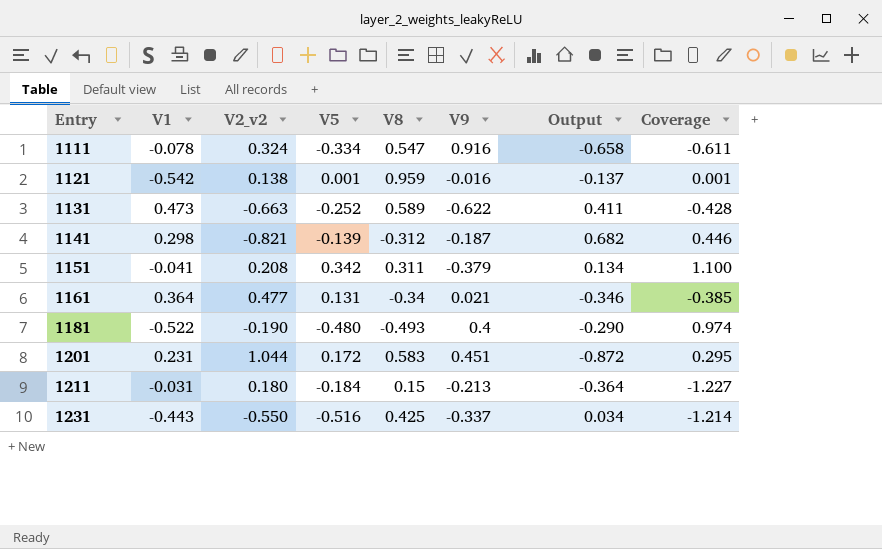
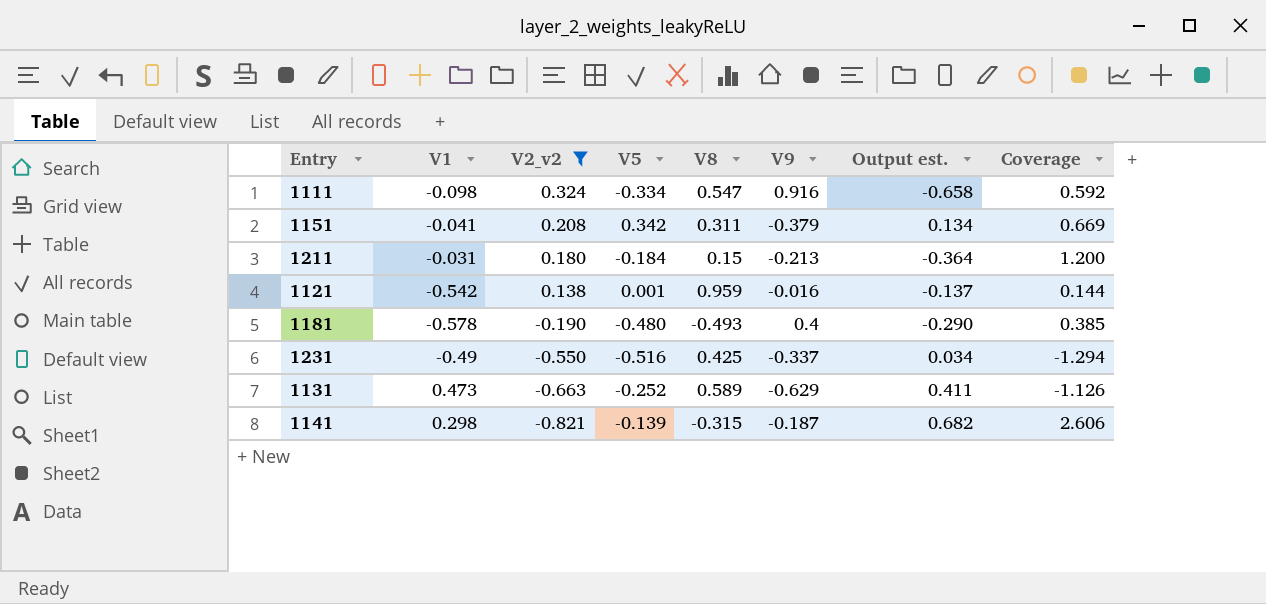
filter: none -> V2_v2 <= 0.324
row order: Entry ascending -> V2_v2 descending
column name: Output -> Output est.
column Coverage | formula: [V5] / [V8] -> [V2_v2] / [V8]
1111 | V1: -0.078 -> -0.098
1181 | V1: -0.522 -> -0.578
1231 | V1: -0.443 -> -0.49
1131 | V9: -0.622 -> -0.629
1141 | V8: -0.312 -> -0.315

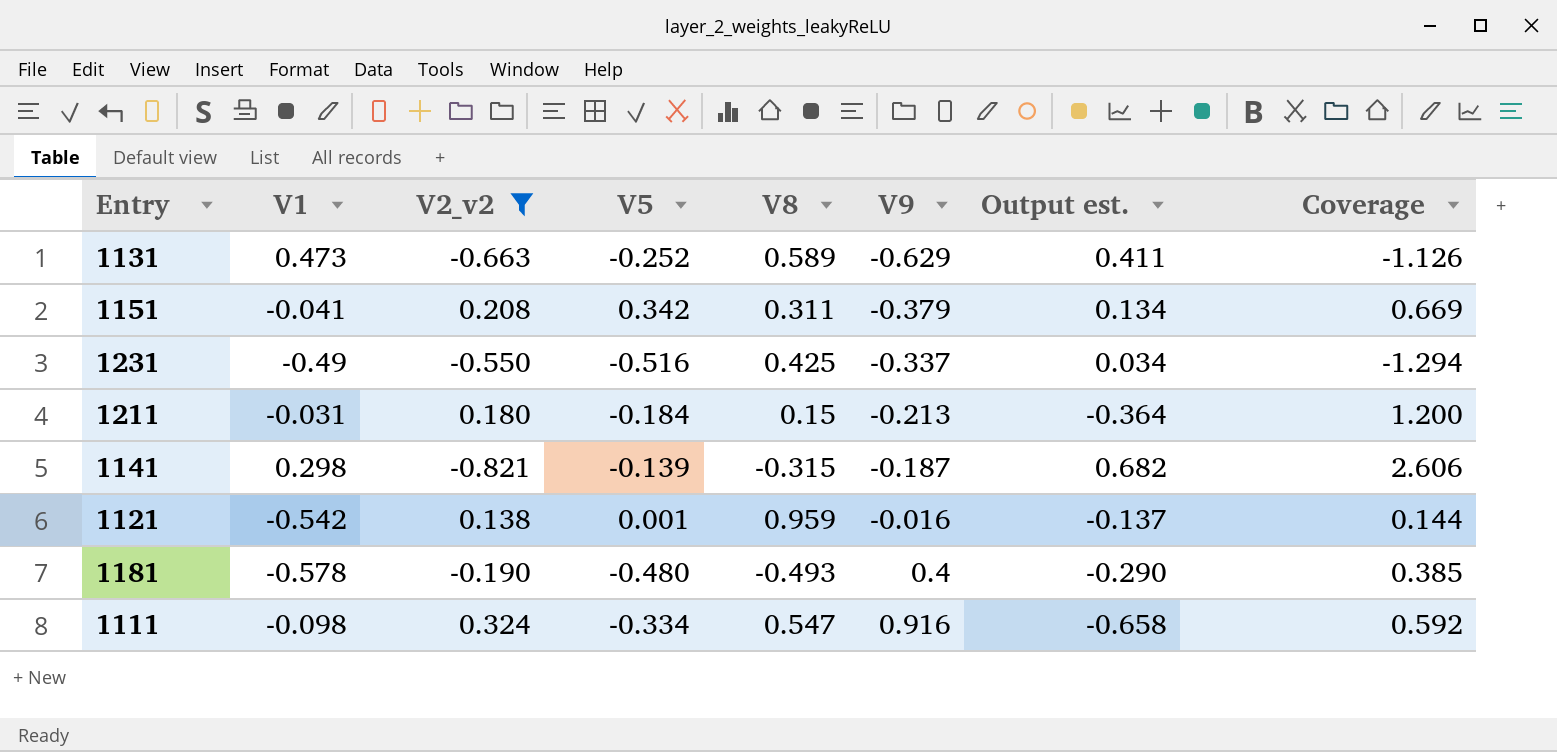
row order: V2_v2 descending -> V9 ascending

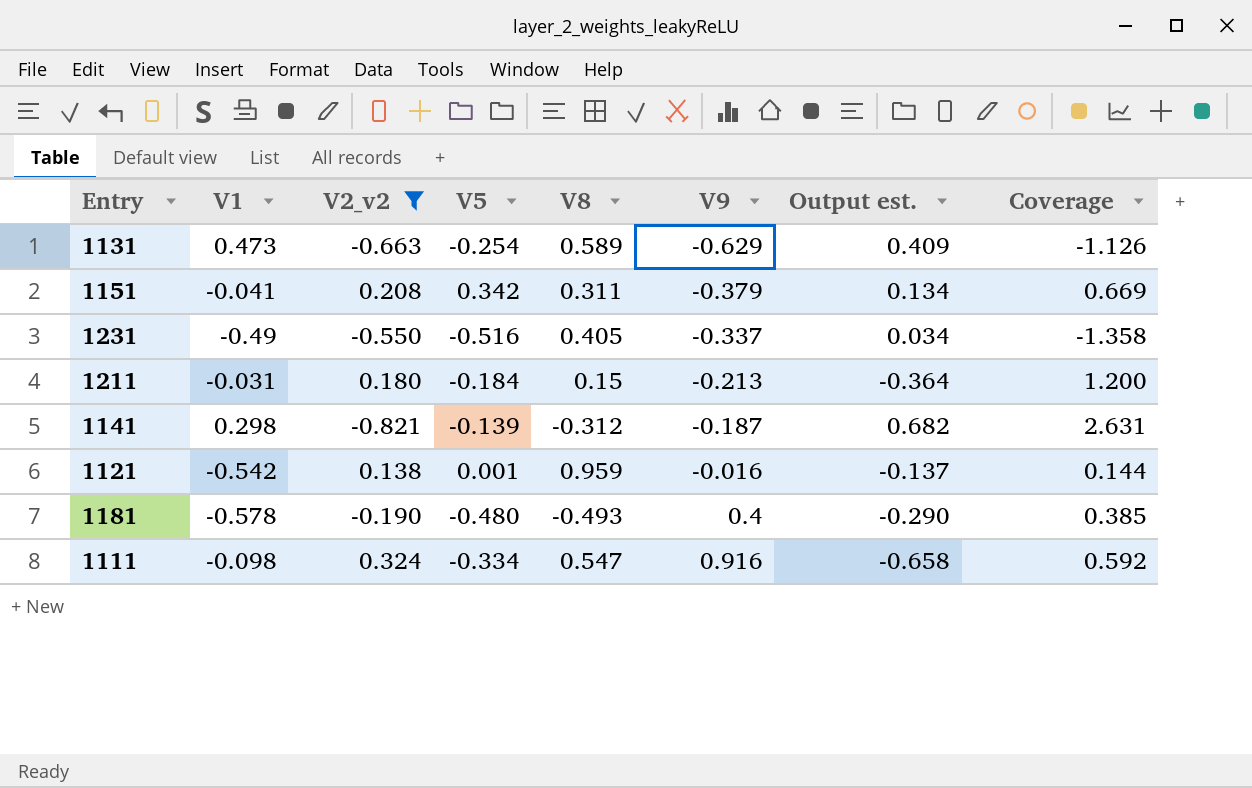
1131 | V5: -0.252 -> -0.254
1131 | Output est.: 0.411 -> 0.409
1231 | V8: 0.425 -> 0.405
1231 | Coverage: -1.294 -> -1.358
1141 | V8: -0.315 -> -0.312
1141 | Coverage: 2.606 -> 2.631

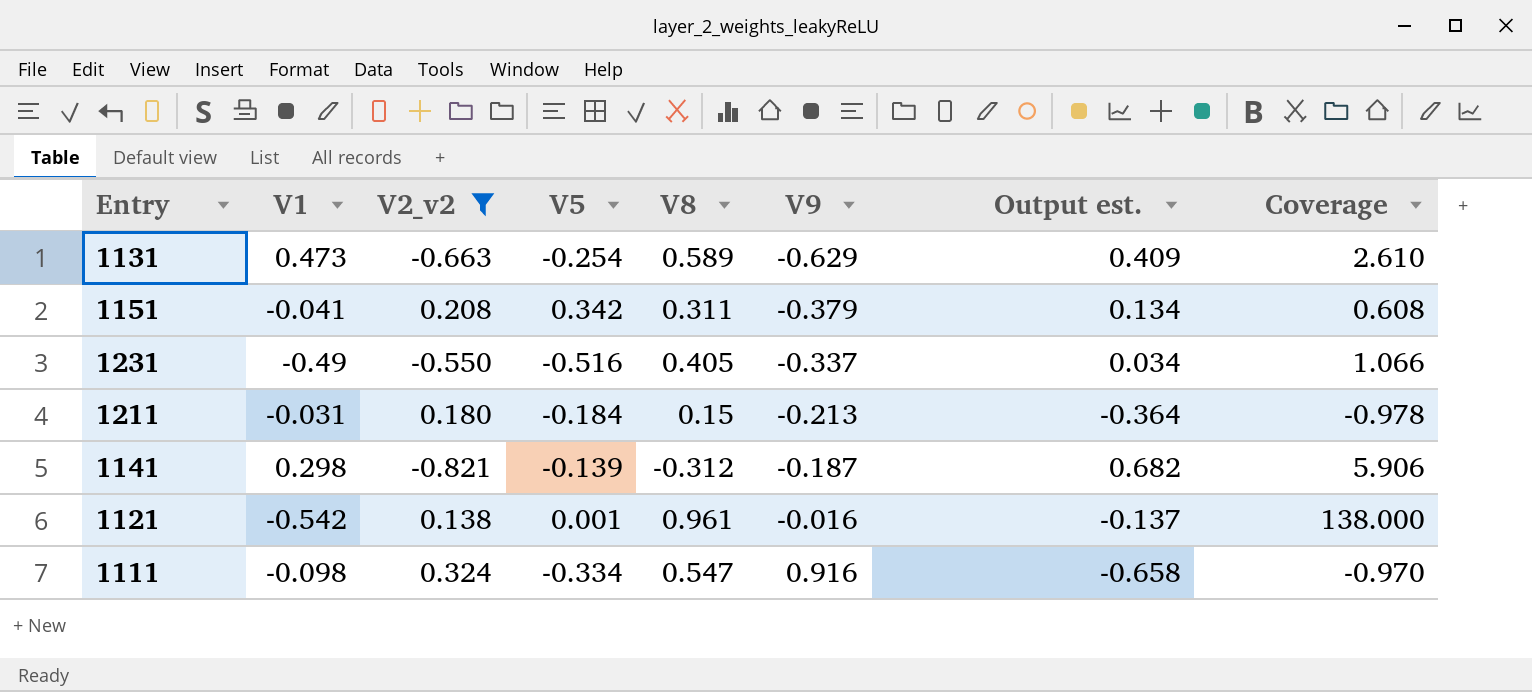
column Coverage | formula: [V2_v2] / [V8] -> [V2_v2] / [V5]
row 1181: -0.578 | -0.190 | -0.480 | -0.493 | 0.4 | -0.290 | 0.385 -> none
1121 | V8: 0.959 -> 0.961

